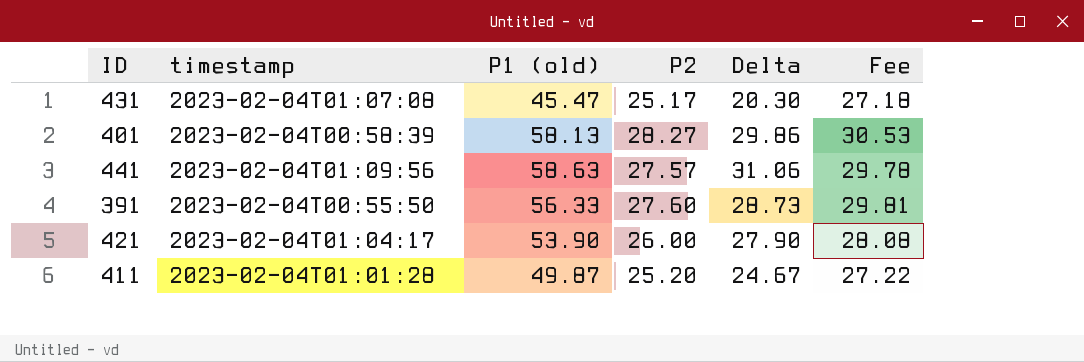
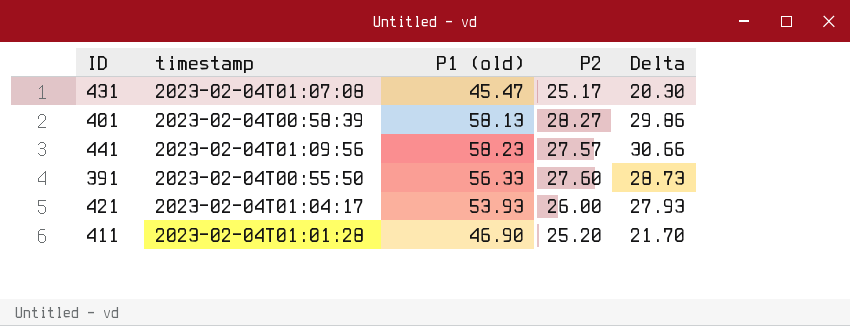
column Fee | formula: [P2] * 1.08 -> none
441 | P1 (old): 58.63 -> 58.23
441 | Delta: 31.06 -> 30.66
421 | P1 (old): 53.90 -> 53.93
421 | Delta: 27.90 -> 27.93
411 | P1 (old): 49.87 -> 46.90
411 | Delta: 24.67 -> 21.70

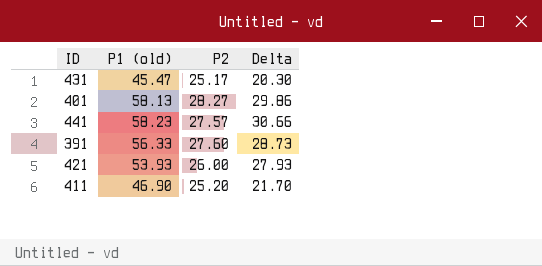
column timestamp | position: 2 -> none

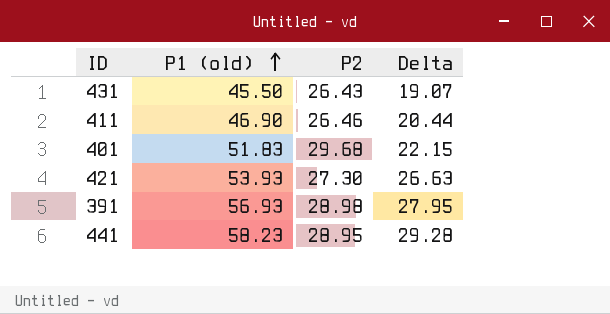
row order: none -> P1 (old) ascending
431 | P1 (old): 45.47 -> 45.50
431 | P2: 25.17 -> 26.43
431 | Delta: 20.30 -> 19.07
411 | P2: 25.20 -> 26.46
411 | Delta: 21.70 -> 20.44
401 | P1 (old): 58.13 -> 51.83
401 | P2: 28.27 -> 29.68
401 | Delta: 29.86 -> 22.15
421 | P2: 26.00 -> 27.30
421 | Delta: 27.93 -> 26.63
391 | P1 (old): 56.33 -> 56.93
391 | P2: 27.60 -> 28.98
391 | Delta: 28.73 -> 27.95
441 | P2: 27.57 -> 28.95
441 | Delta: 30.66 -> 29.28

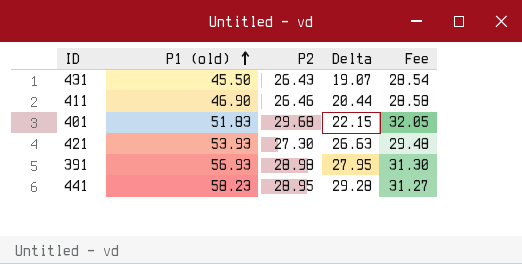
column Fee | formula: none -> [P2] * 1.08

